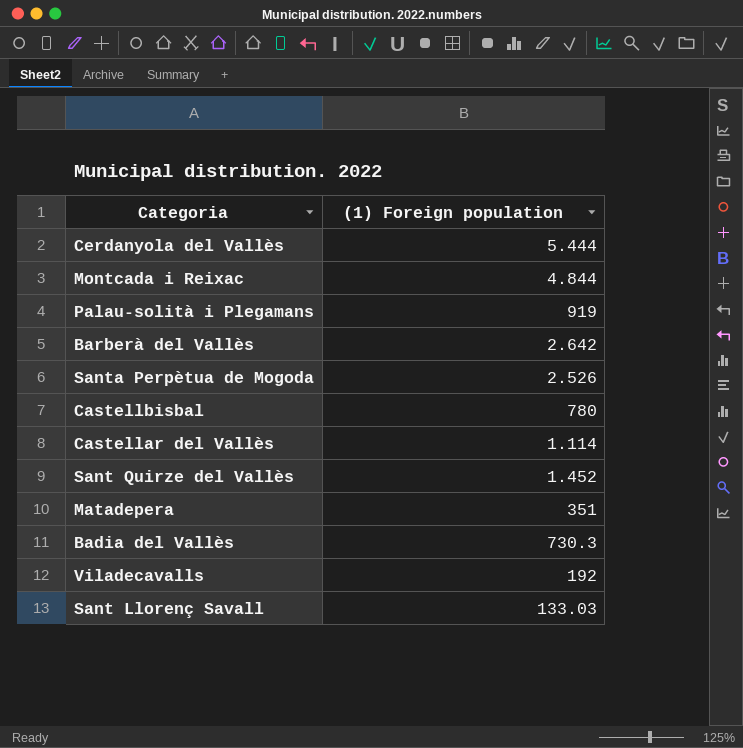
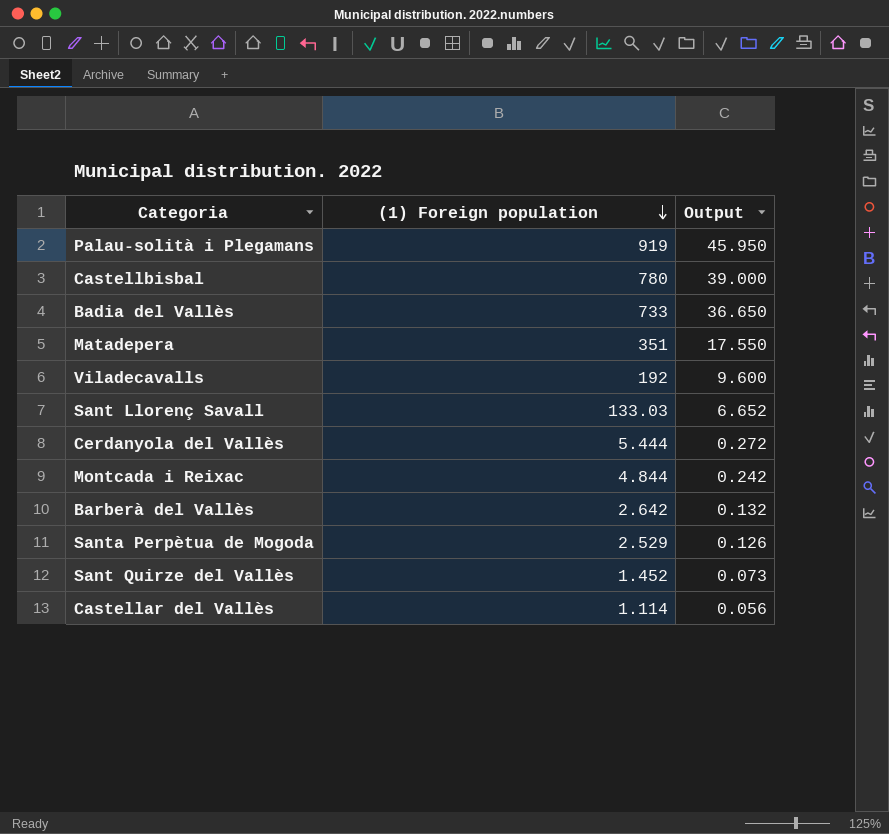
row order: none -> (1) Foreign population descending
column Output | formula: none -> [(1) Foreign population] * 0.05
Badia del Vallès | (1) Foreign population: 730.3 -> 733
Santa Perpètua de Mogoda | (1) Foreign population: 2.526 -> 2.529

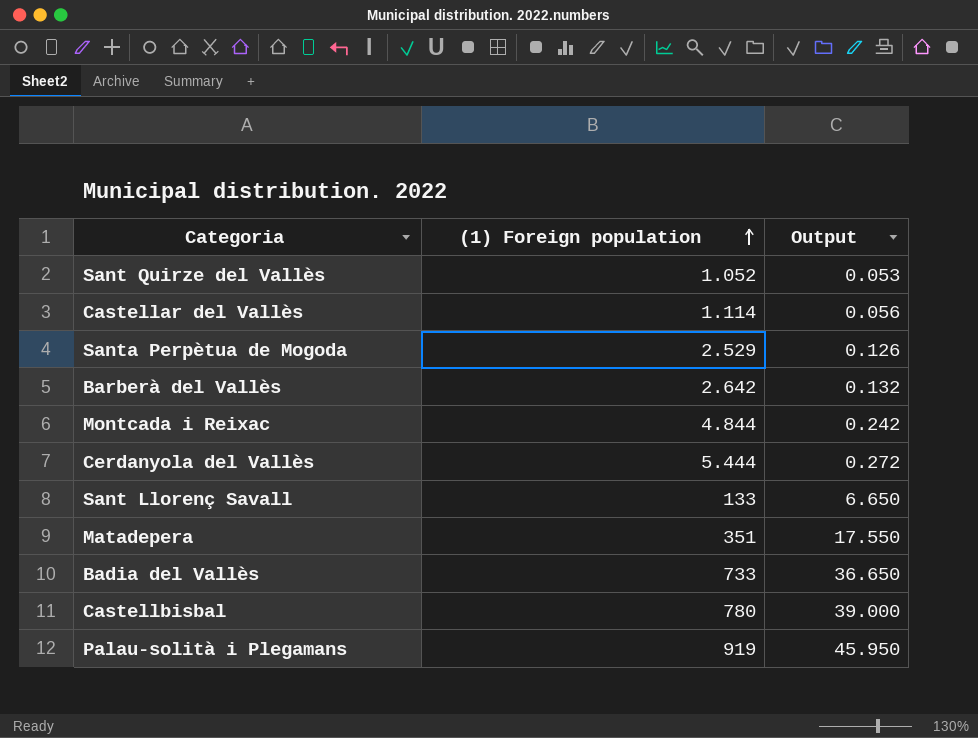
row order: (1) Foreign population descending -> (1) Foreign population ascending
row Viladecavalls: 192 | 9.600 -> none
Sant Quirze del Vallès | (1) Foreign population: 1.452 -> 1.052
Sant Quirze del Vallès | Output: 0.073 -> 0.053
Sant Llorenç Savall | (1) Foreign population: 133.03 -> 133
Sant Llorenç Savall | Output: 6.652 -> 6.650

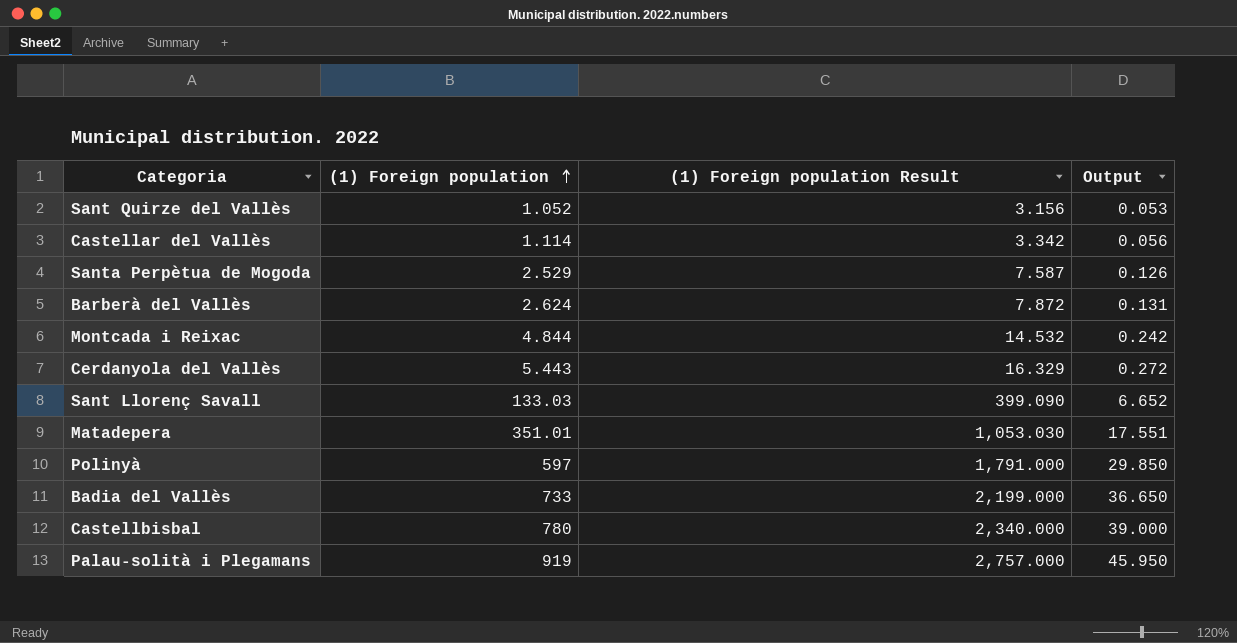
column (1) Foreign population Result | formula: none -> [(1) Foreign population] * 3
Barberà del Vallès | (1) Foreign population: 2.642 -> 2.624
Barberà del Vallès | Output: 0.132 -> 0.131
Cerdanyola del Vallès | (1) Foreign population: 5.444 -> 5.443
Sant Llorenç Savall | (1) Foreign population: 133 -> 133.03
Sant Llorenç Savall | Output: 6.650 -> 6.652
Matadepera | (1) Foreign population: 351 -> 351.01
Matadepera | Output: 17.550 -> 17.551
row Polinyà: none -> 597 | 1,791.000 | 29.850

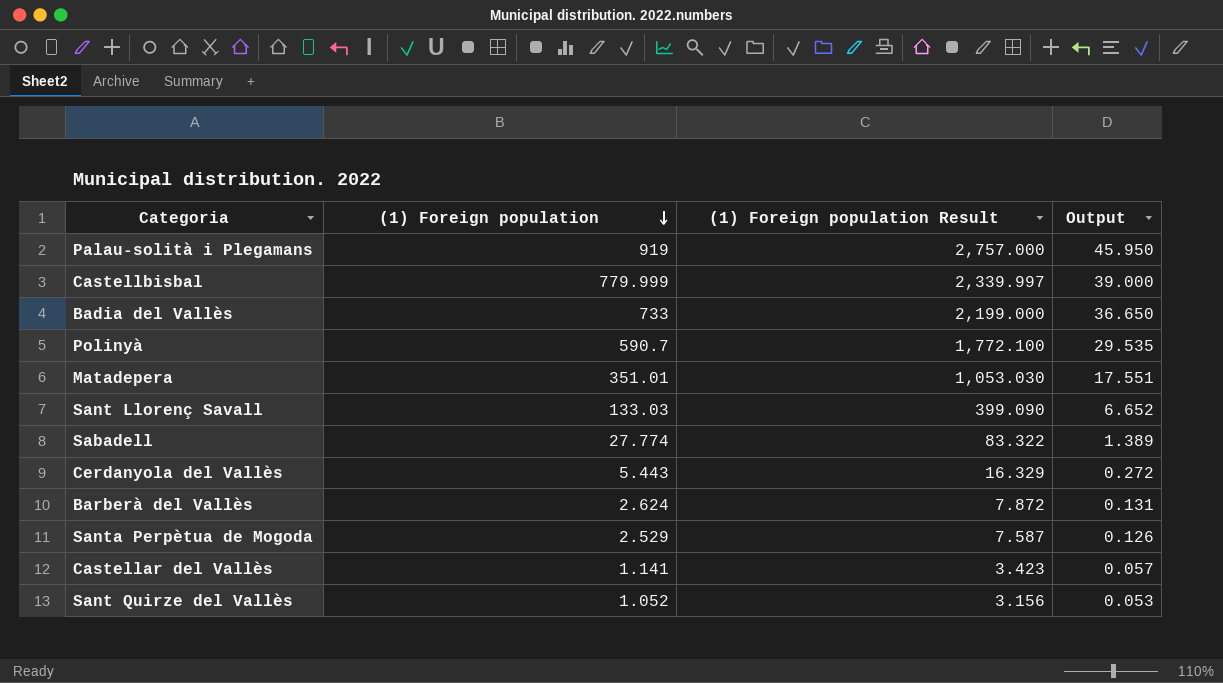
row order: (1) Foreign population ascending -> (1) Foreign population descending
row Montcada i Reixac: 4.844 | 14.532 | 0.242 -> none
Castellbisbal | (1) Foreign population: 780 -> 779.999
Castellbisbal | (1) Foreign population Result: 2,340.000 -> 2,339.997
Polinyà | (1) Foreign population: 597 -> 590.7
Polinyà | (1) Foreign population Result: 1,791.000 -> 1,772.100
Polinyà | Output: 29.850 -> 29.535
row Sabadell: none -> 27.774 | 83.322 | 1.389
Castellar del Vallès | (1) Foreign population: 1.114 -> 1.141
Castellar del Vallès | (1) Foreign population Result: 3.342 -> 3.423
Castellar del Vallès | Output: 0.056 -> 0.057

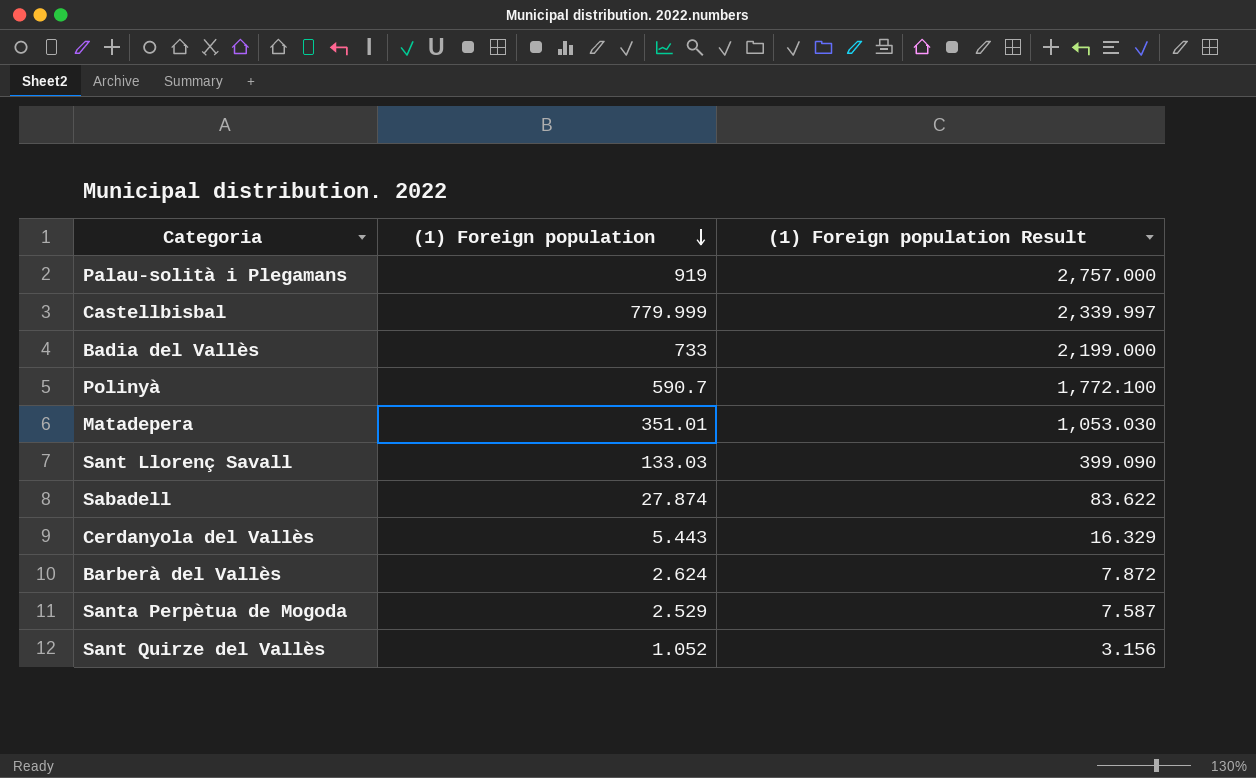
column Output | formula: [(1) Foreign population] * 0.05 -> none
row Castellar del Vallès: 1.141 | 3.423 | 0.057 -> none
Sabadell | (1) Foreign population: 27.774 -> 27.874
Sabadell | (1) Foreign population Result: 83.322 -> 83.622

